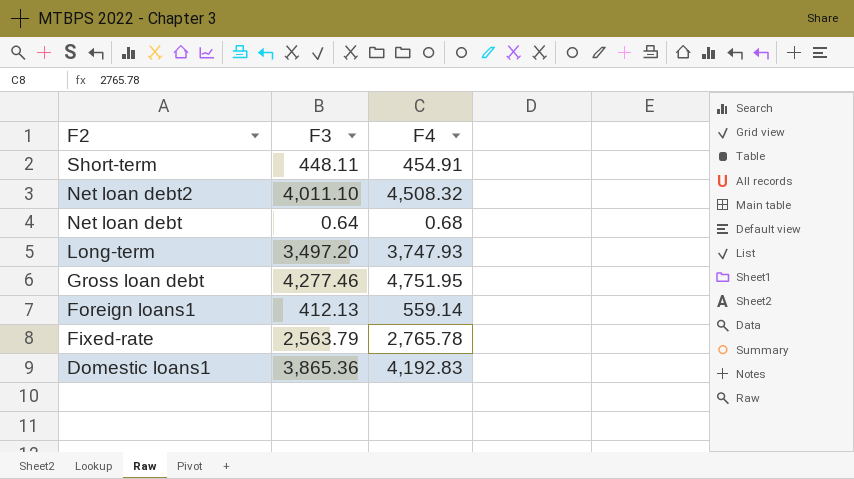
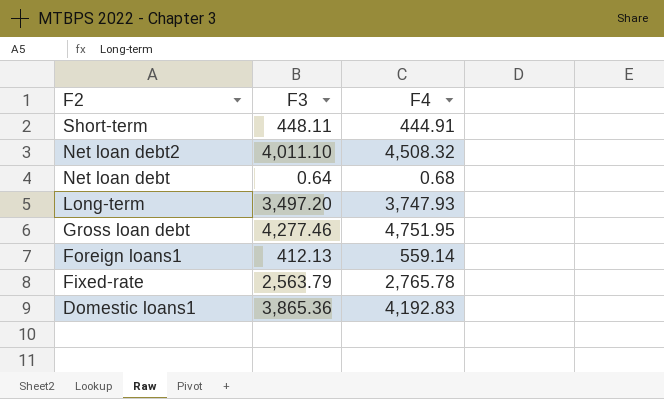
Short-term | F4: 454.91 -> 444.91

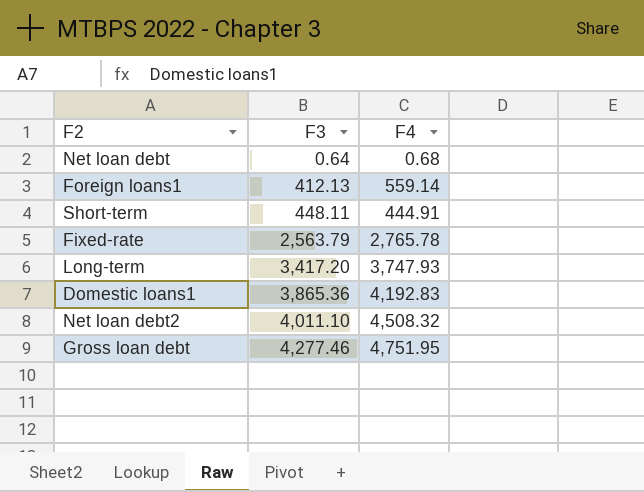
row order: F2 descending -> F3 ascending
Long-term | F3: 3,497.20 -> 3,417.20

